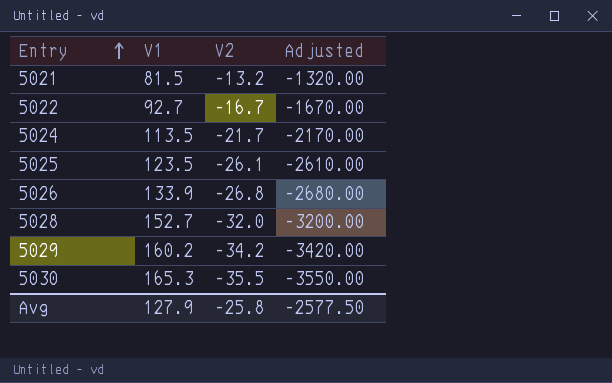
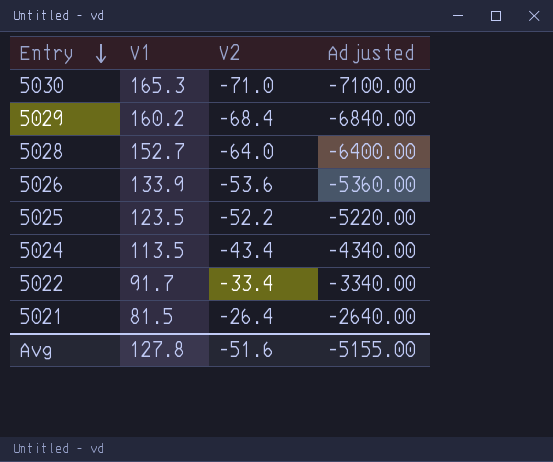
row order: Entry ascending -> Entry descending
5030 | V2: -35.5 -> -71.0
5030 | Adjusted: -3550.00 -> -7100.00
5029 | V2: -34.2 -> -68.4
5029 | Adjusted: -3420.00 -> -6840.00
5028 | V2: -32.0 -> -64.0
5028 | Adjusted: -3200.00 -> -6400.00
5026 | V2: -26.8 -> -53.6
5026 | Adjusted: -2680.00 -> -5360.00
5025 | V2: -26.1 -> -52.2
5025 | Adjusted: -2610.00 -> -5220.00
5024 | V2: -21.7 -> -43.4
5024 | Adjusted: -2170.00 -> -4340.00
5022 | V1: 92.7 -> 91.7
5022 | V2: -16.7 -> -33.4
5022 | Adjusted: -1670.00 -> -3340.00
5021 | V2: -13.2 -> -26.4
5021 | Adjusted: -1320.00 -> -2640.00
Avg | V1: 127.9 -> 127.8
Avg | V2: -25.8 -> -51.6
Avg | Adjusted: -2577.50 -> -5155.00

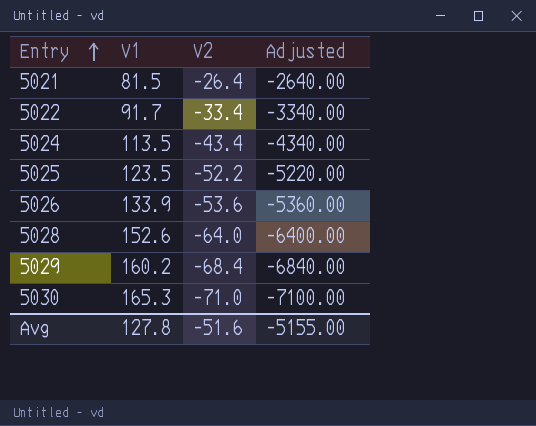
row order: Entry descending -> Entry ascending
5028 | V1: 152.7 -> 152.6

